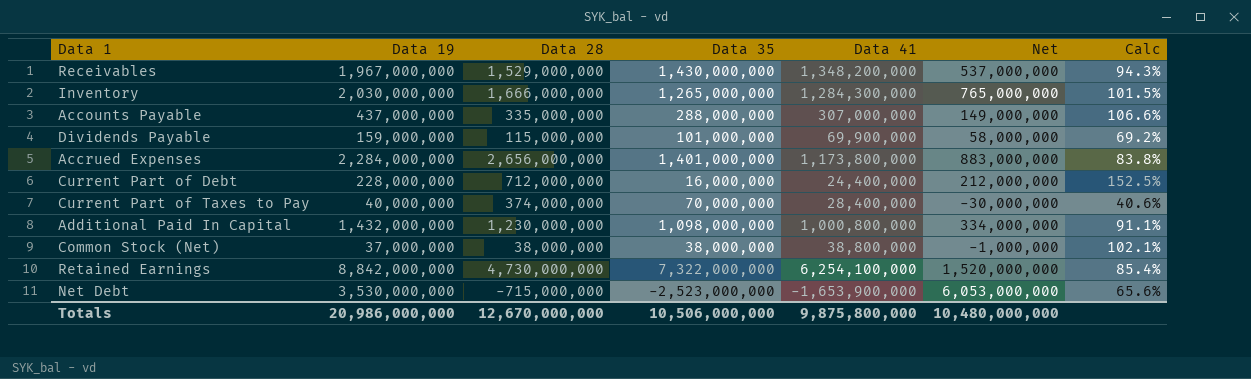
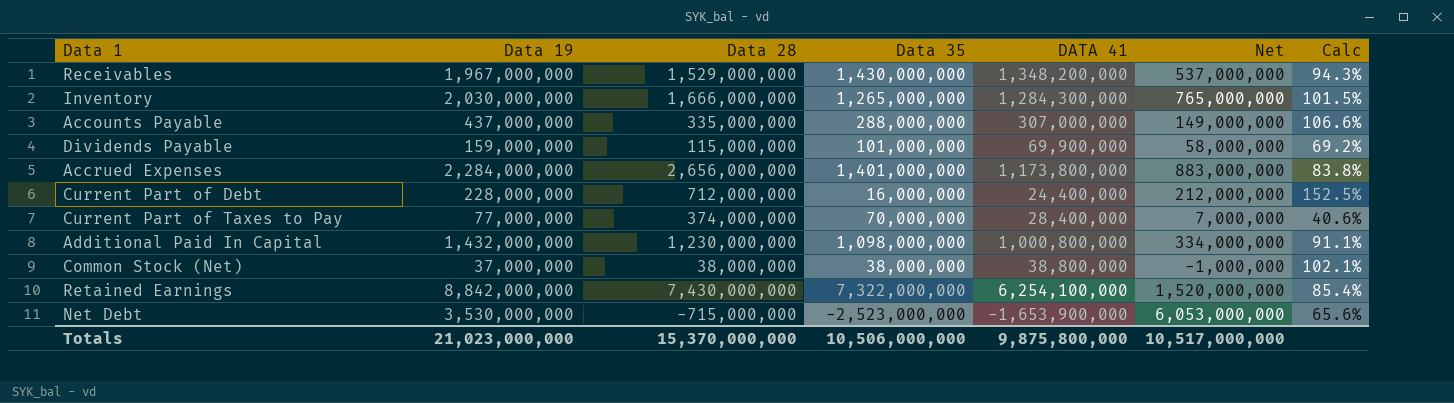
column name: Data 41 -> DATA 41
Current Part of Taxes to Pay | Data 19: 40,000,000 -> 77,000,000
Current Part of Taxes to Pay | Net: -30,000,000 -> 7,000,000
Retained Earnings | Data 28: 4,730,000,000 -> 7,430,000,000
Totals | Data 19: 20,986,000,000 -> 21,023,000,000
Totals | Data 28: 12,670,000,000 -> 15,370,000,000
Totals | Net: 10,480,000,000 -> 10,517,000,000

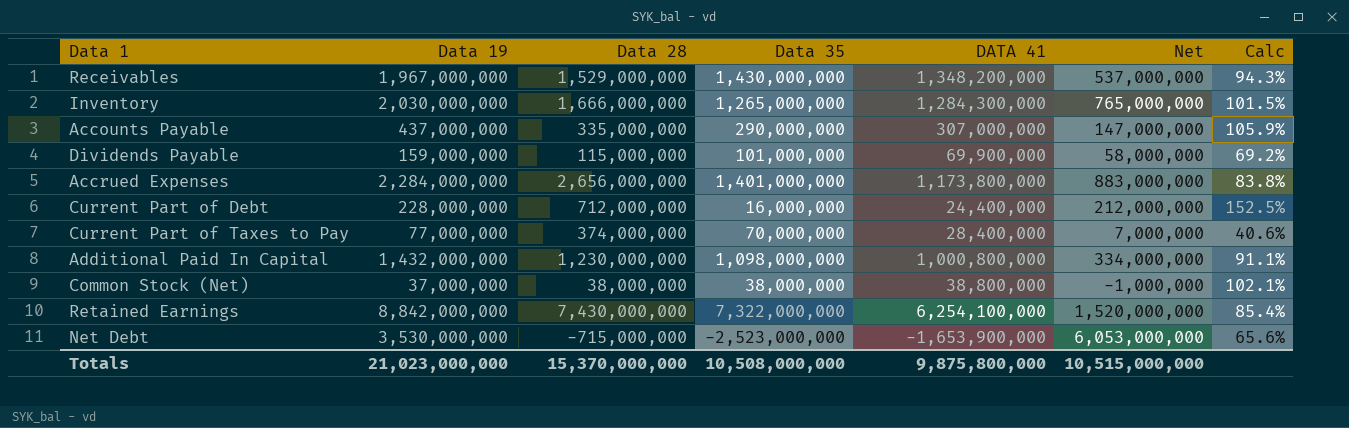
Accounts Payable | Data 35: 288,000,000 -> 290,000,000
Accounts Payable | Net: 149,000,000 -> 147,000,000
Accounts Payable | Calc: 106.6% -> 105.9%
Totals | Data 35: 10,506,000,000 -> 10,508,000,000
Totals | Net: 10,517,000,000 -> 10,515,000,000

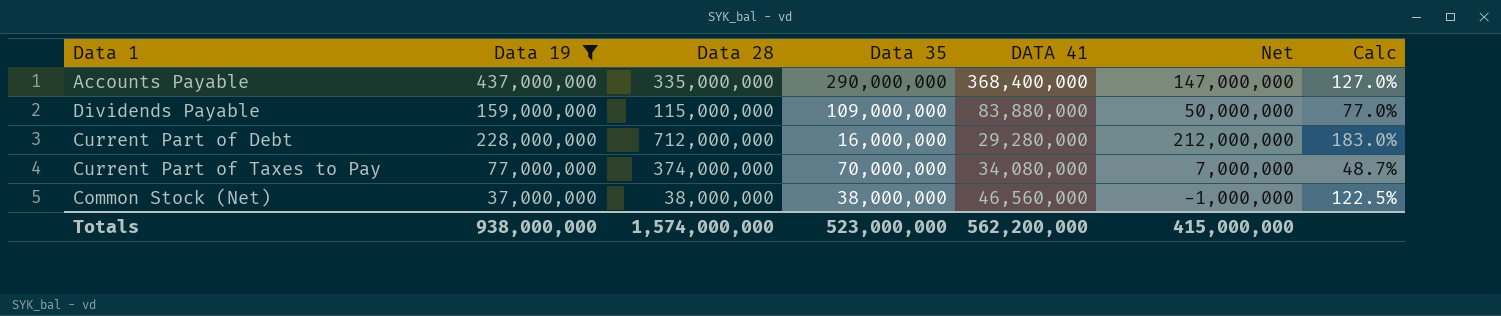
filter: none -> Data 19 <= 437,000,000
Accounts Payable | DATA 41: 307,000,000 -> 368,400,000
Accounts Payable | Calc: 105.9% -> 127.0%
Dividends Payable | Data 35: 101,000,000 -> 109,000,000
Dividends Payable | DATA 41: 69,900,000 -> 83,880,000
Dividends Payable | Net: 58,000,000 -> 50,000,000
Dividends Payable | Calc: 69.2% -> 77.0%
Current Part of Debt | DATA 41: 24,400,000 -> 29,280,000
Current Part of Debt | Calc: 152.5% -> 183.0%
Current Part of Taxes to Pay | DATA 41: 28,400,000 -> 34,080,000
Current Part of Taxes to Pay | Calc: 40.6% -> 48.7%
Common Stock (Net) | DATA 41: 38,800,000 -> 46,560,000
Common Stock (Net) | Calc: 102.1% -> 122.5%
Totals | Data 19: 21,023,000,000 -> 938,000,000
Totals | Data 28: 15,370,000,000 -> 1,574,000,000
Totals | Data 35: 10,508,000,000 -> 523,000,000
Totals | DATA 41: 9,875,800,000 -> 562,200,000
Totals | Net: 10,515,000,000 -> 415,000,000

